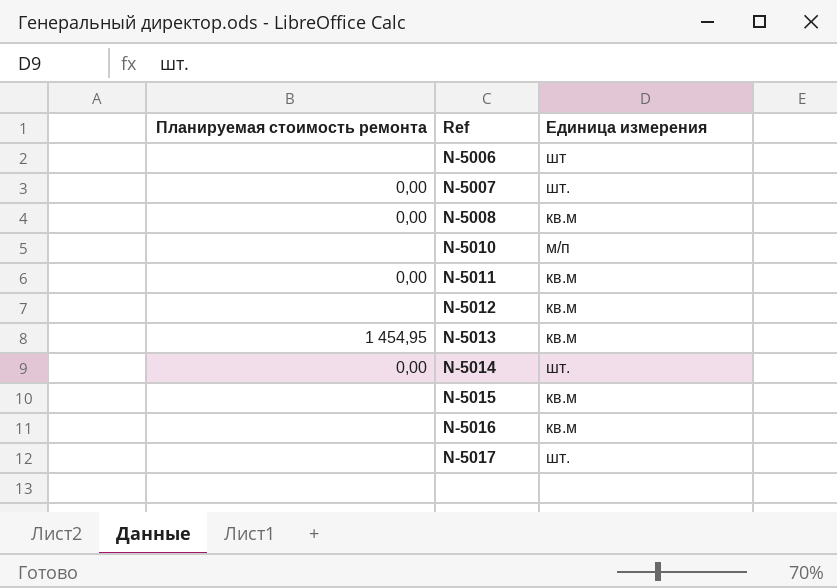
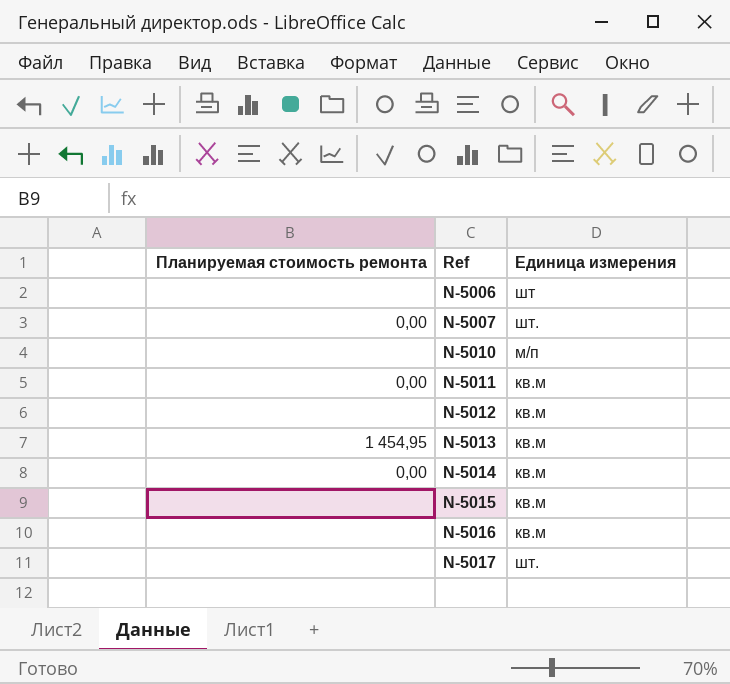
row N-5008: 0,00 | кв.м -> none
N-5014 | Единица измерения: шт. -> кв.м

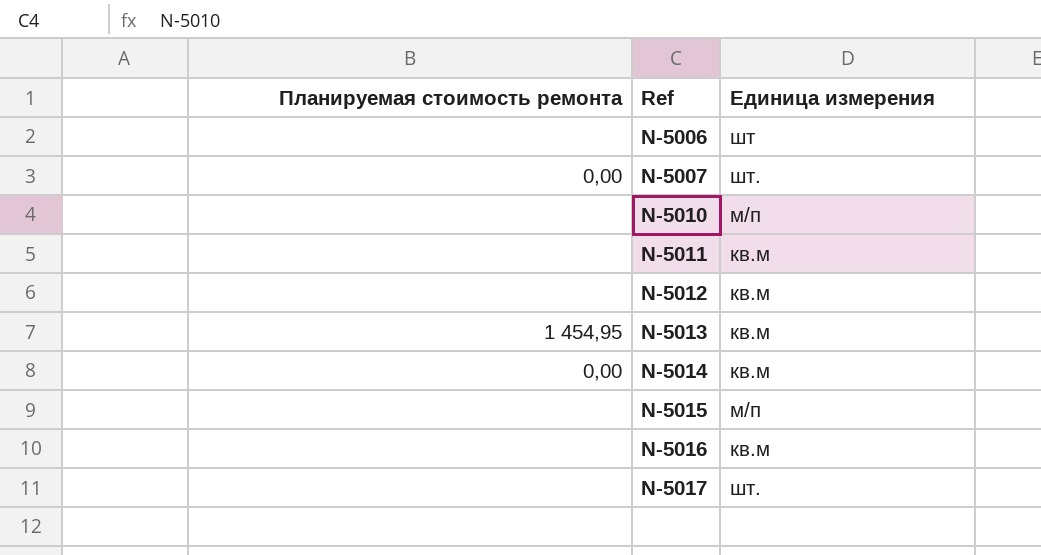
N-5011 | Планируемая стоимость ремонта: 0,00 -> none
N-5015 | Единица измерения: кв.м -> м/п

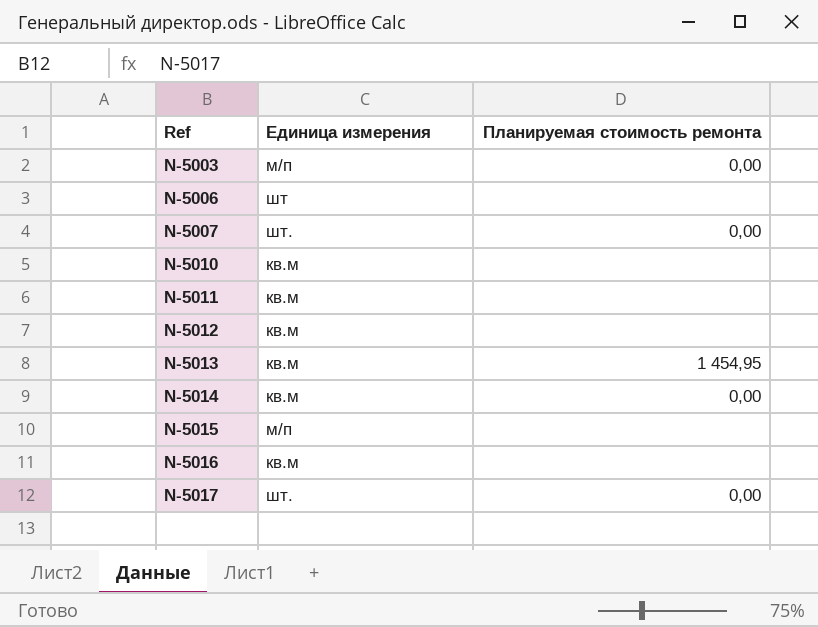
column Планируемая стоимость ремонта | position: 1 -> 3
row N-5003: none -> м/п | 0,00
N-5010 | Единица измерения: м/п -> кв.м
N-5017 | Планируемая стоимость ремонта: none -> 0,00

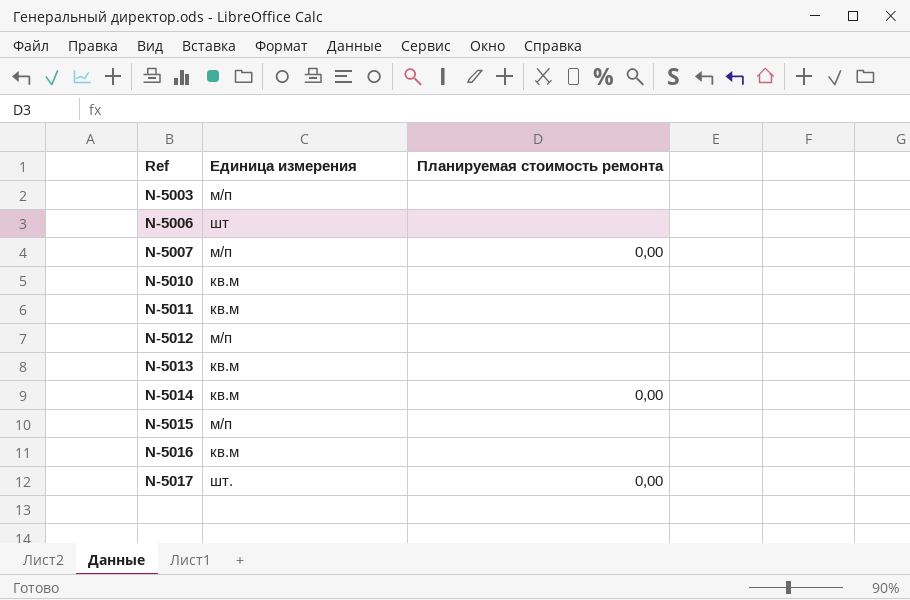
N-5003 | Планируемая стоимость ремонта: 0,00 -> none
N-5007 | Единица измерения: шт. -> м/п
N-5012 | Единица измерения: кв.м -> м/п
N-5013 | Планируемая стоимость ремонта: 1 454,95 -> none

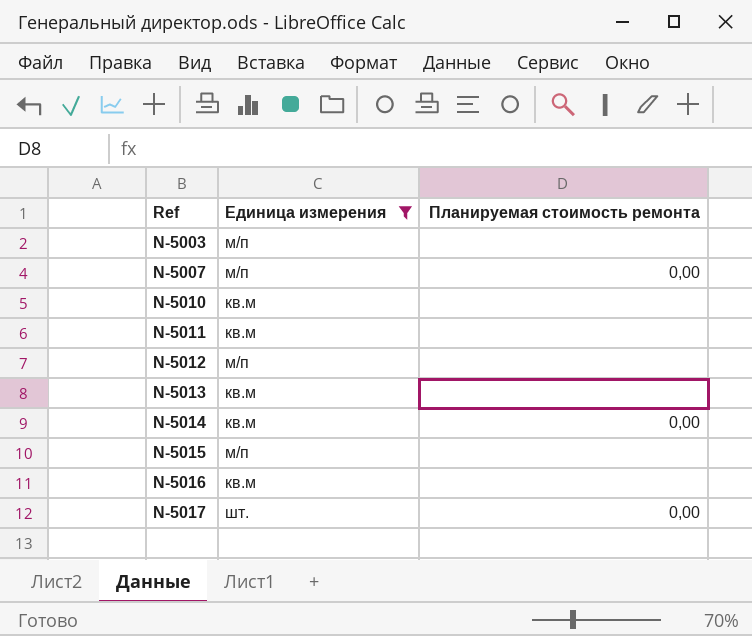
filter: none -> Единица измерения != шт

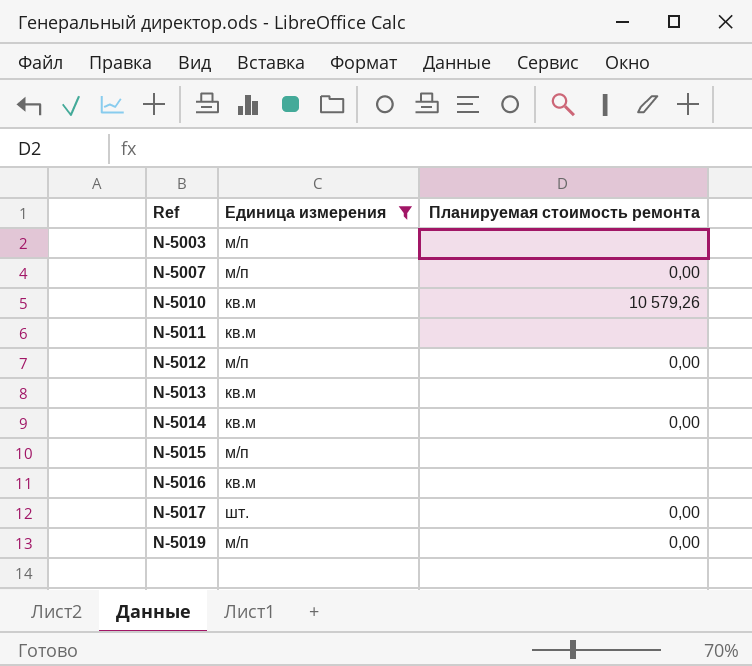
N-5010 | Планируемая стоимость ремонта: none -> 10 579,26
N-5012 | Планируемая стоимость ремонта: none -> 0,00
row N-5019: none -> м/п | 0,00

